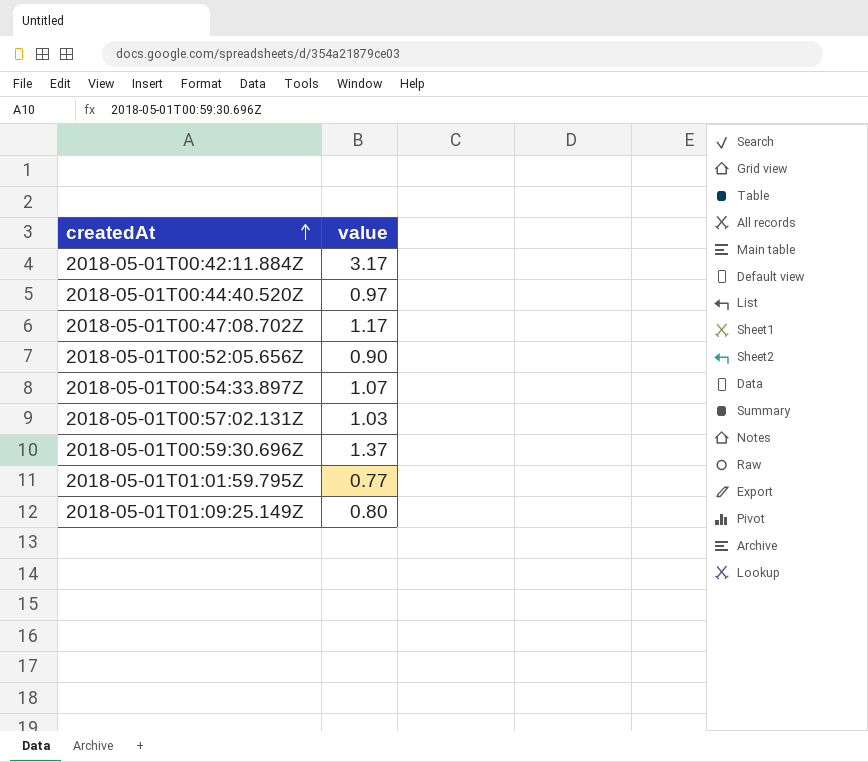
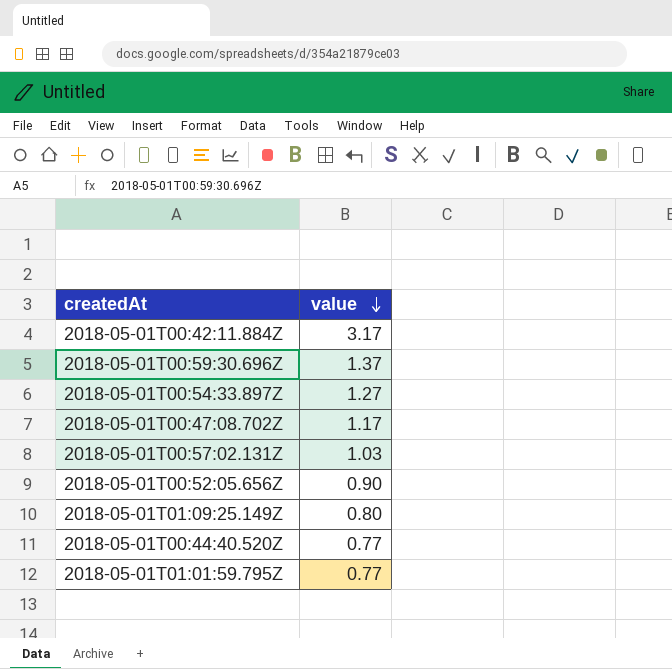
row order: createdAt ascending -> value descending
2018-05-01T00:54:33.897Z | value: 1.07 -> 1.27
2018-05-01T00:44:40.520Z | value: 0.97 -> 0.77

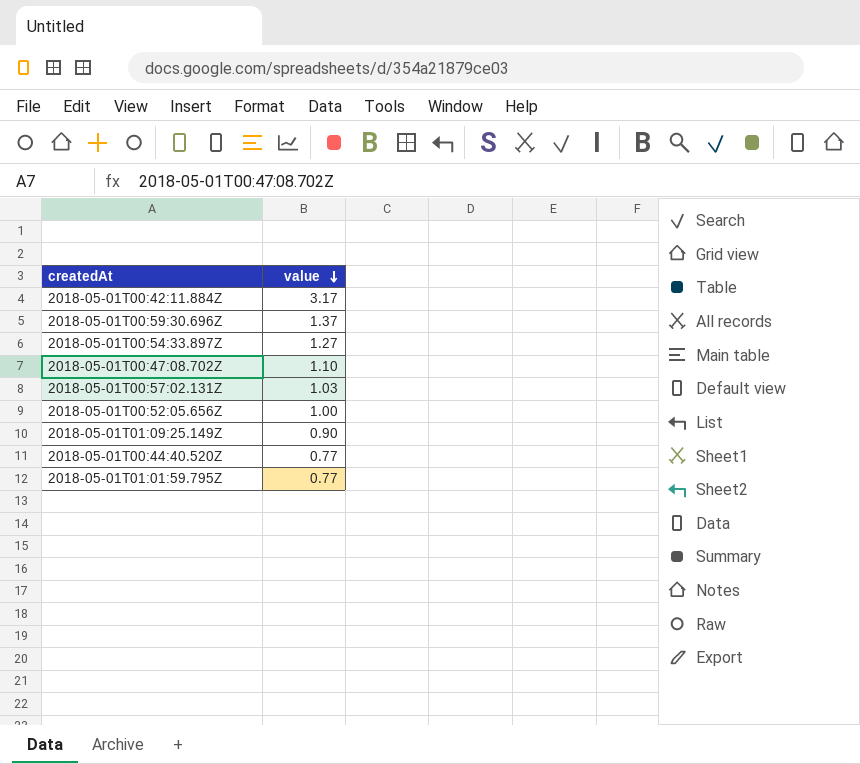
2018-05-01T00:47:08.702Z | value: 1.17 -> 1.10
2018-05-01T00:52:05.656Z | value: 0.90 -> 1.00
2018-05-01T01:09:25.149Z | value: 0.80 -> 0.90

